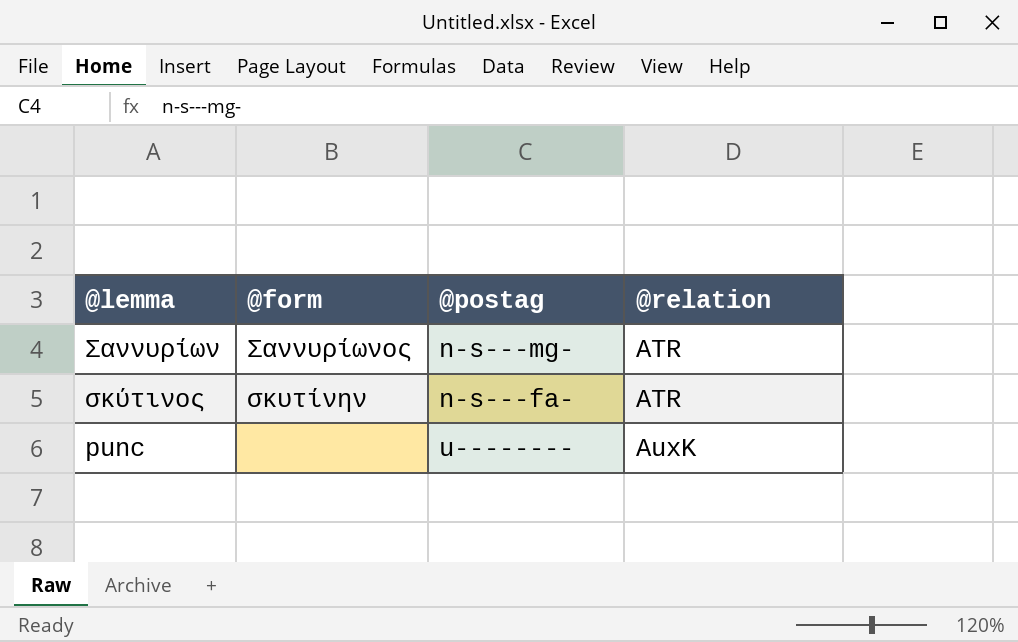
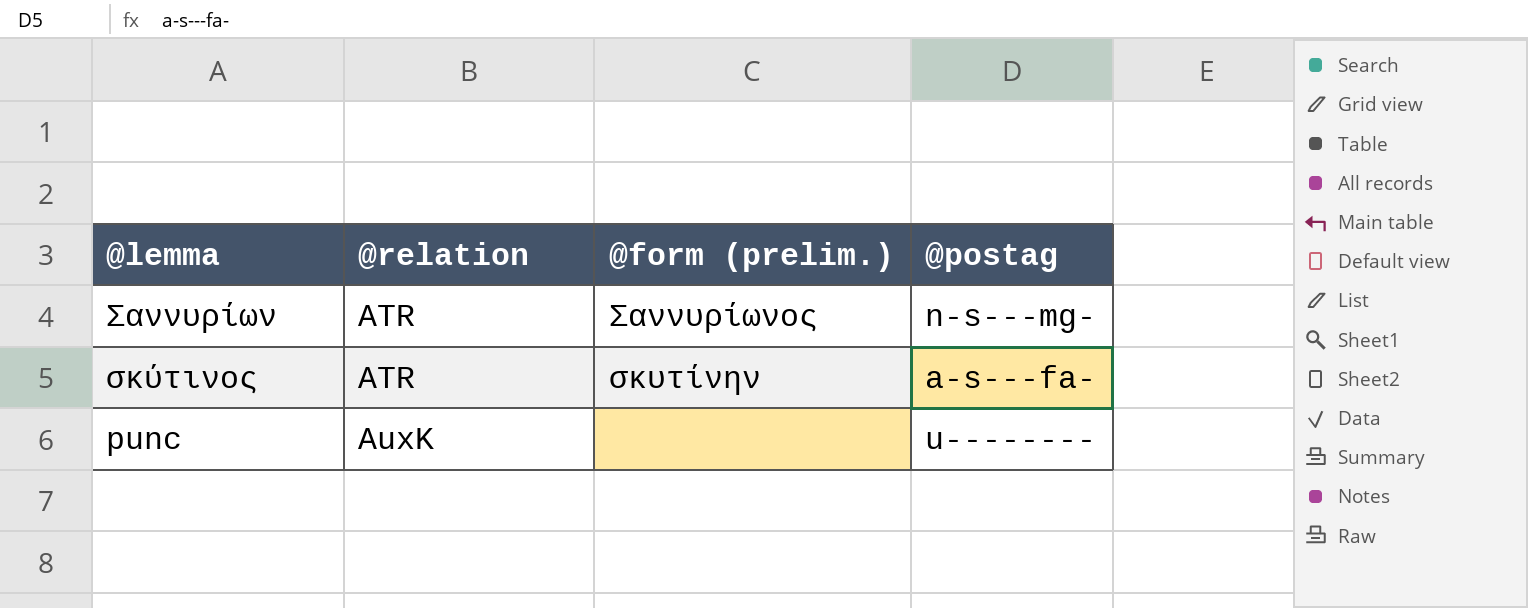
column @relation | position: 4 -> 2
column name: @form -> @form (prelim.)
σκύτινος | @postag: n-s---fa- -> a-s---fa-

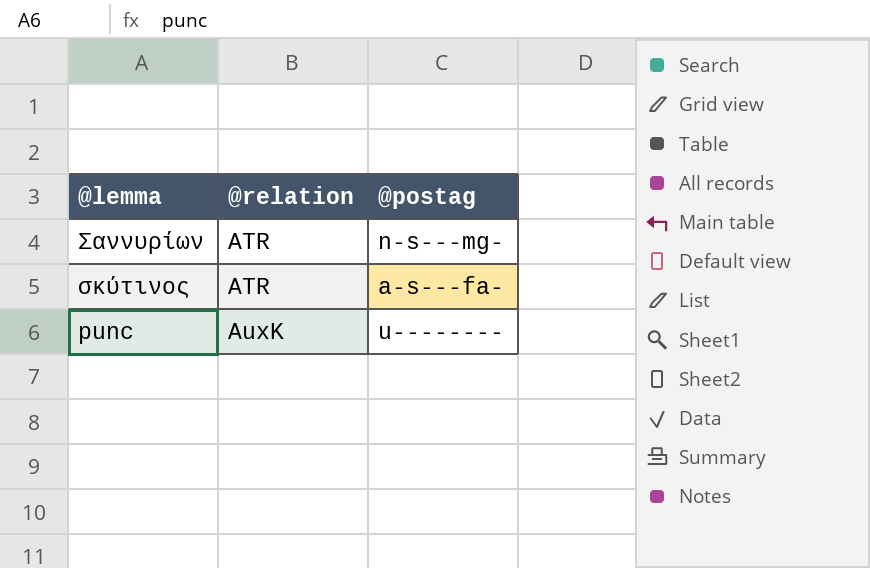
column @form (prelim.) | position: 3 -> none

